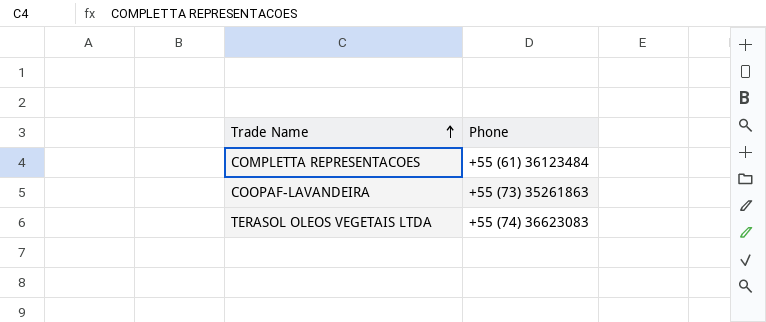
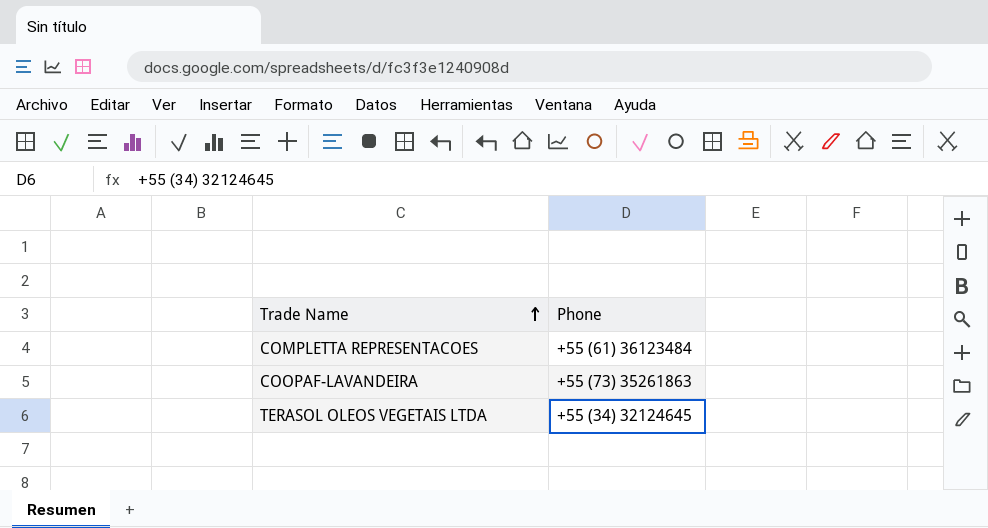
TERASOL OLEOS VEGETAIS LTDA | Phone: +55 (74) 36623083 -> +55 (34) 32124645

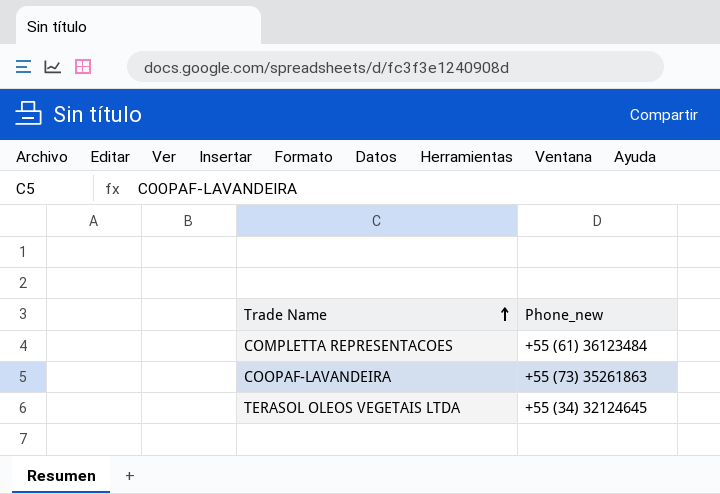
column name: Phone -> Phone_new

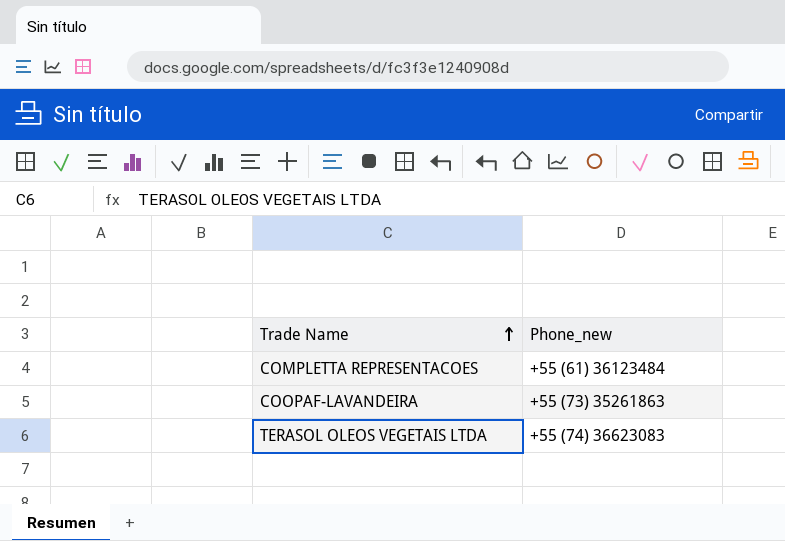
TERASOL OLEOS VEGETAIS LTDA | Phone_new: +55 (34) 32124645 -> +55 (74) 36623083

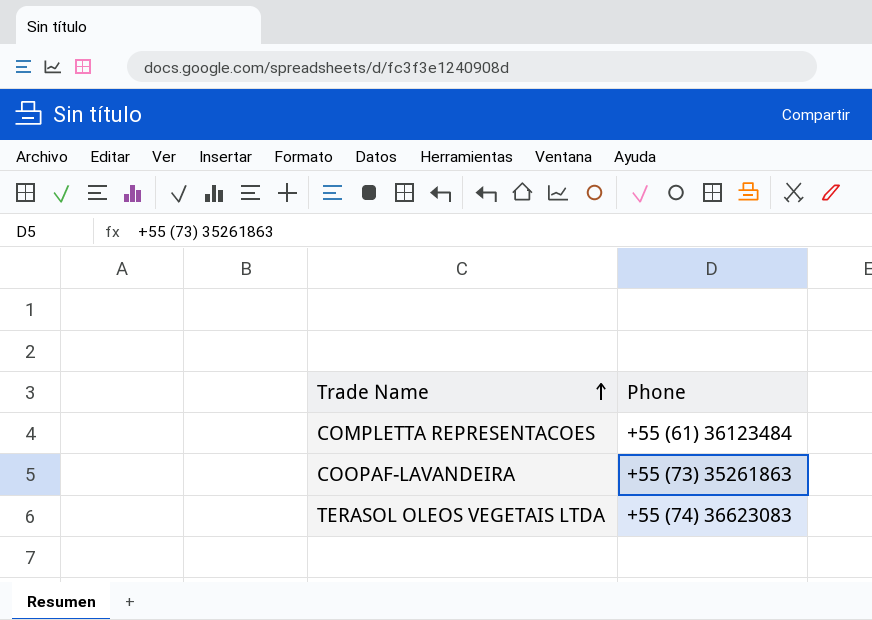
column name: Phone_new -> Phone

